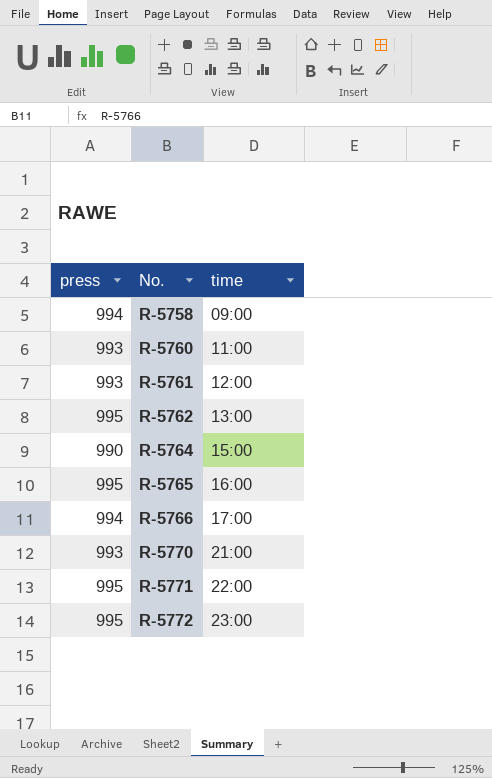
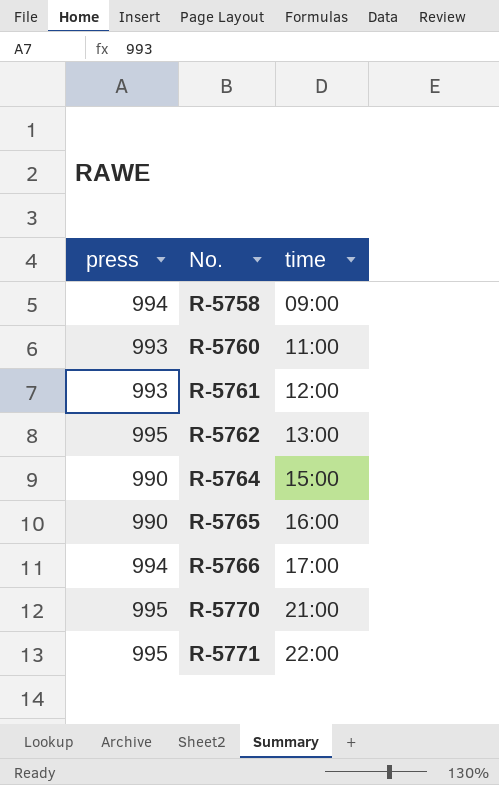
row R-5772: 995 | 23:00 -> none
R-5765 | press: 995 -> 990
R-5770 | press: 993 -> 995

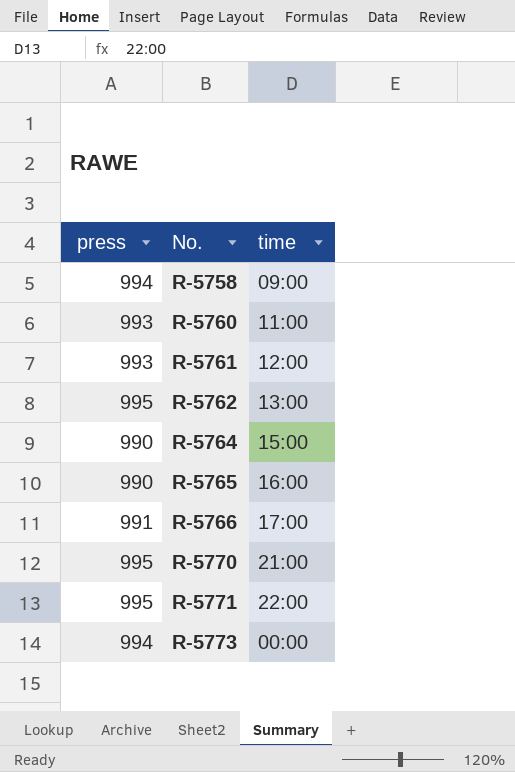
R-5766 | press: 994 -> 991
row R-5773: none -> 994 | 00:00

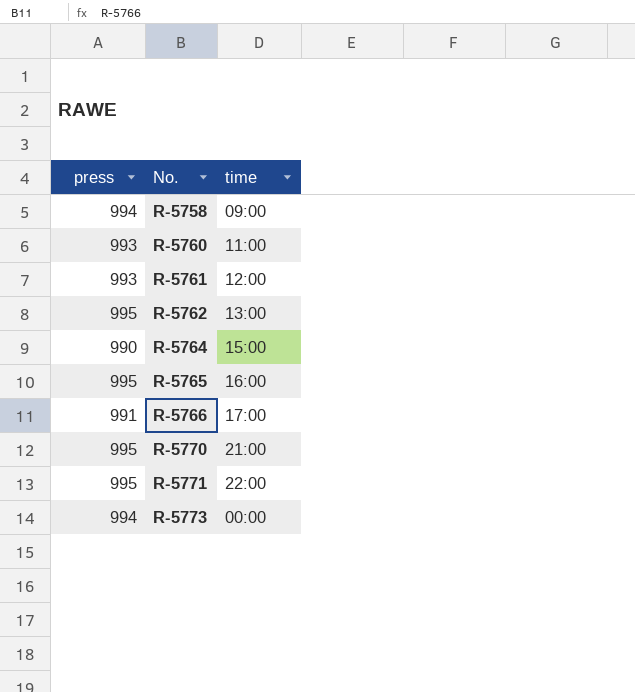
R-5765 | press: 990 -> 995

